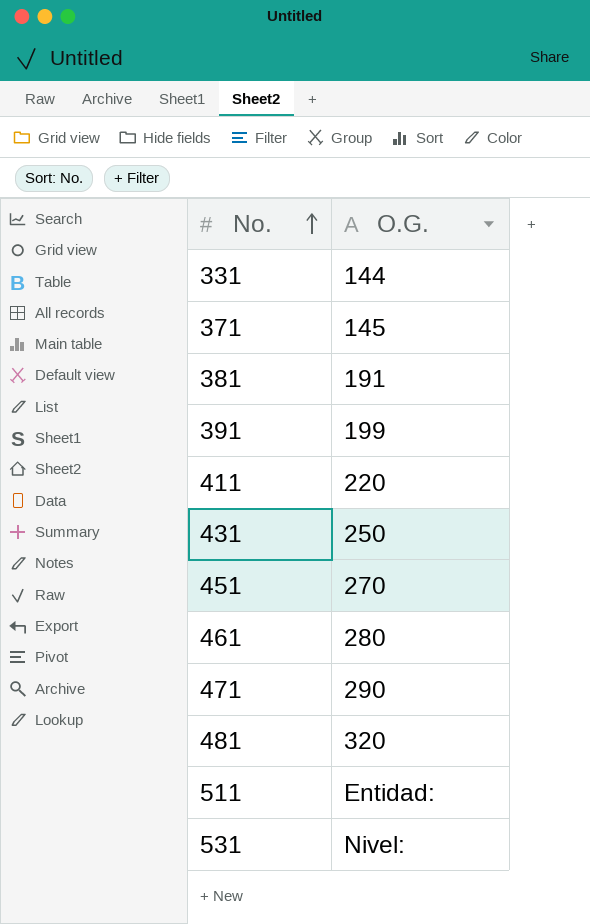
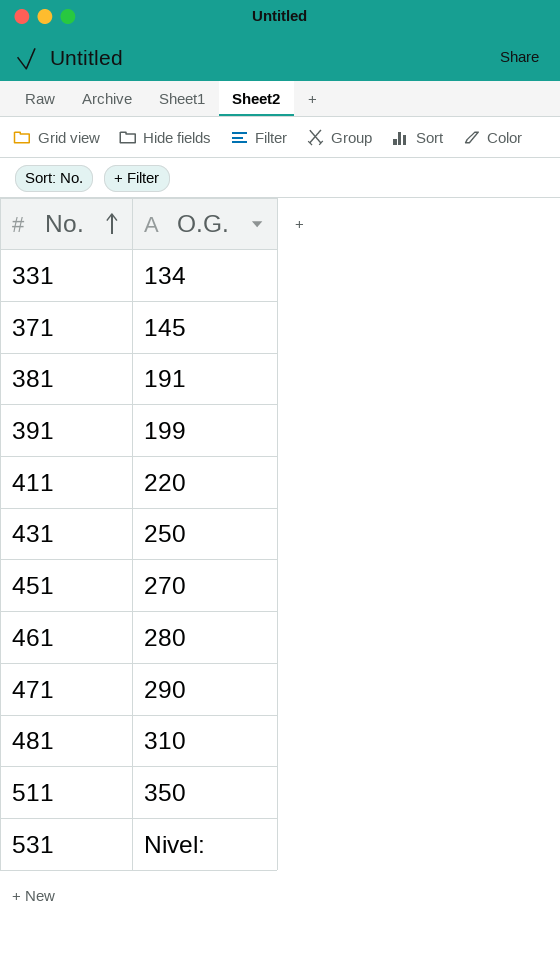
331 | O.G.: 144 -> 134
481 | O.G.: 320 -> 310
511 | O.G.: Entidad: -> 350

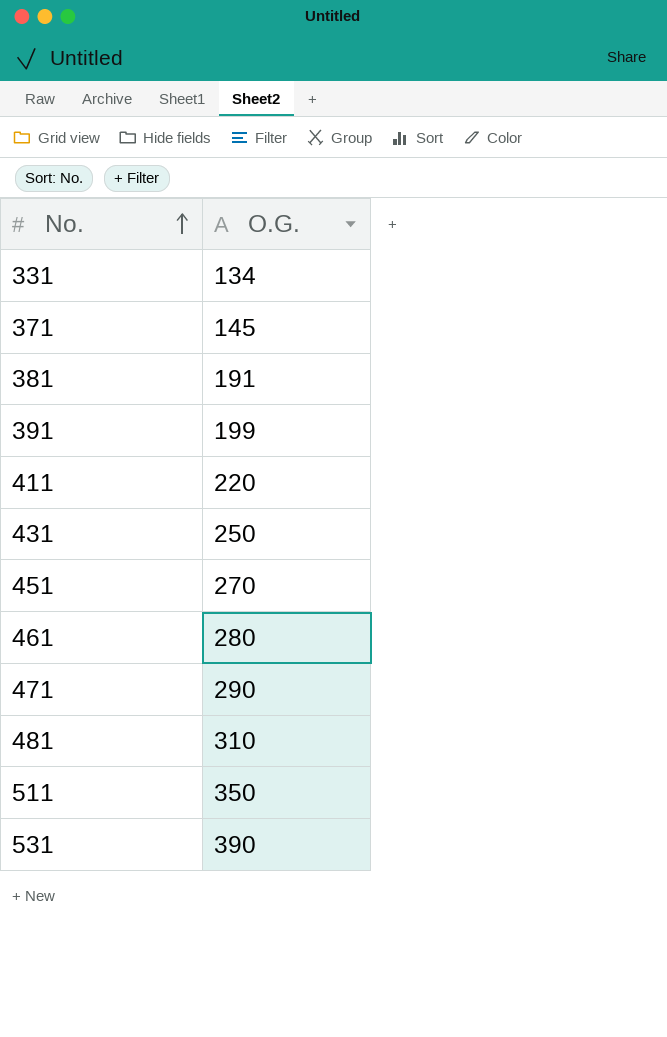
531 | O.G.: Nivel: -> 390

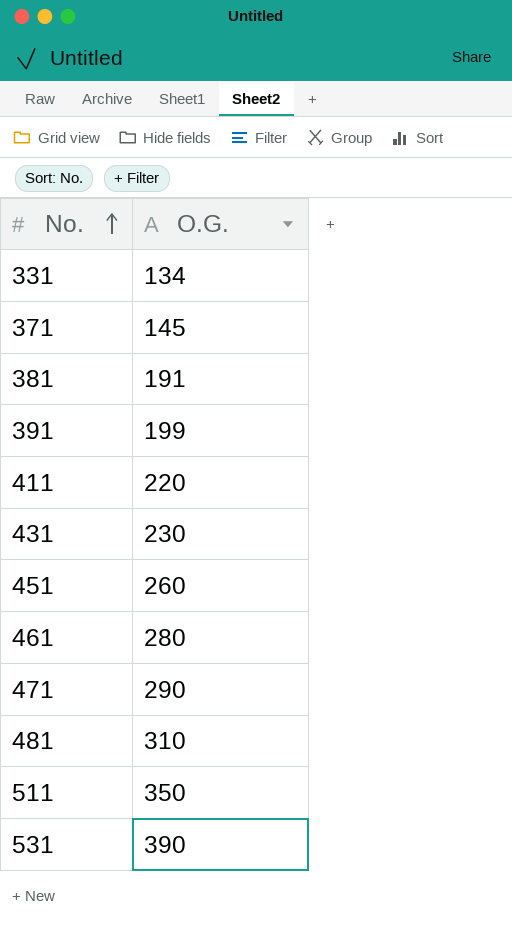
431 | O.G.: 250 -> 230
451 | O.G.: 270 -> 260

